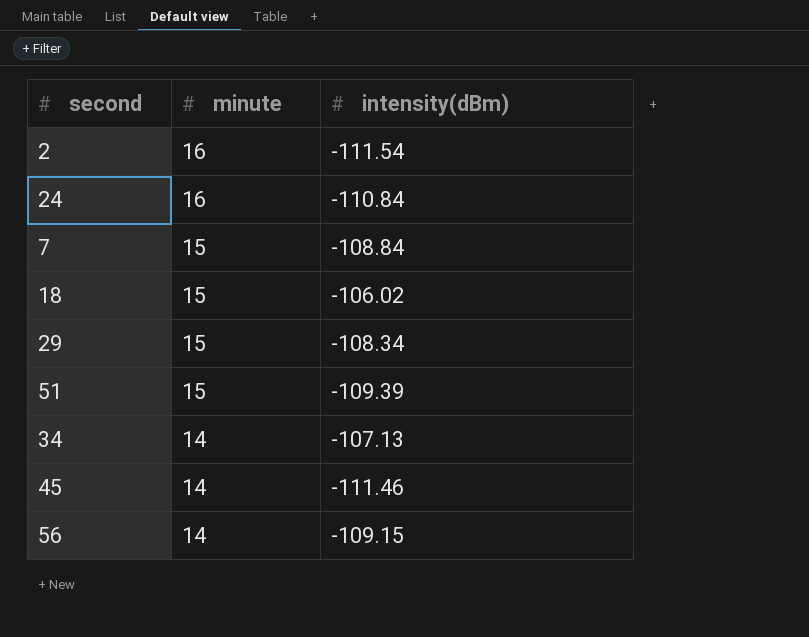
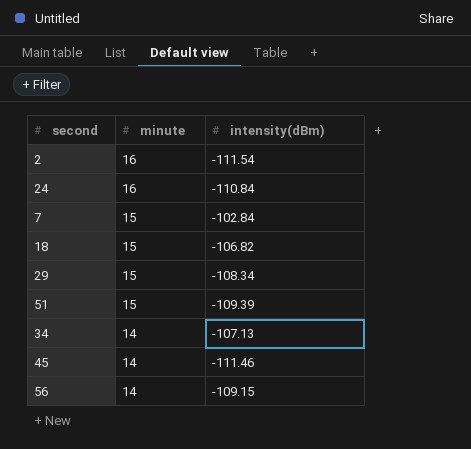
7 | intensity(dBm): -108.84 -> -102.84
18 | intensity(dBm): -106.02 -> -106.82

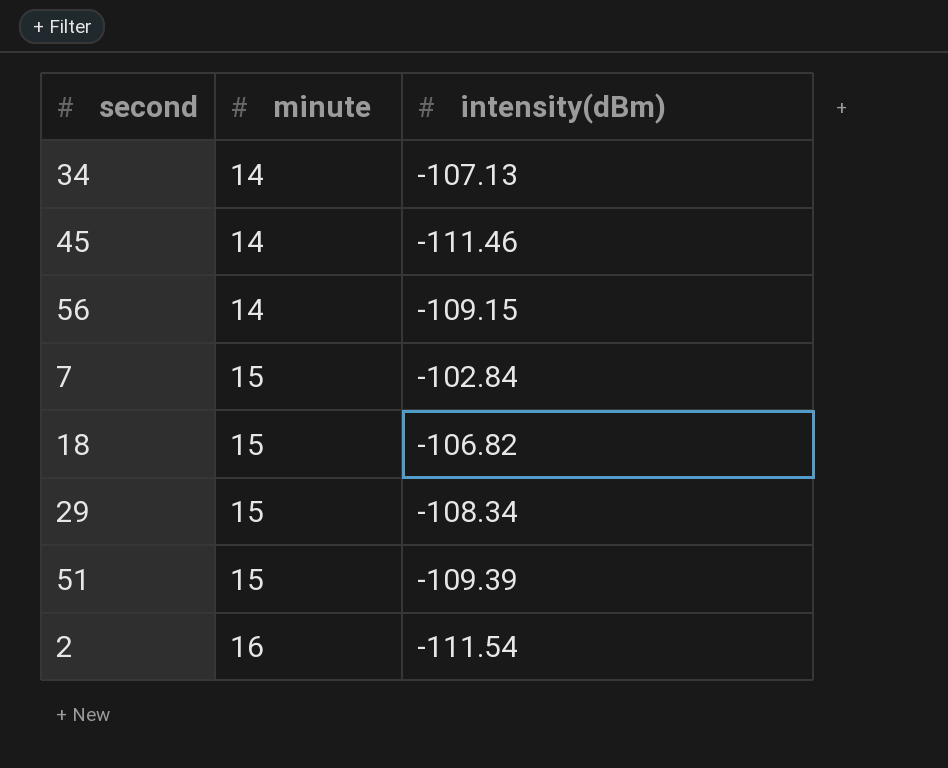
row order: minute descending -> minute ascending
row 24: 16 | -110.84 -> none

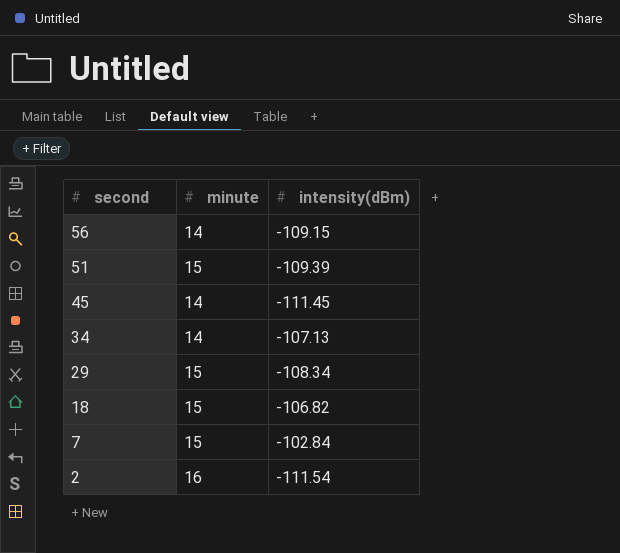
row order: minute ascending -> second descending
45 | intensity(dBm): -111.46 -> -111.45

